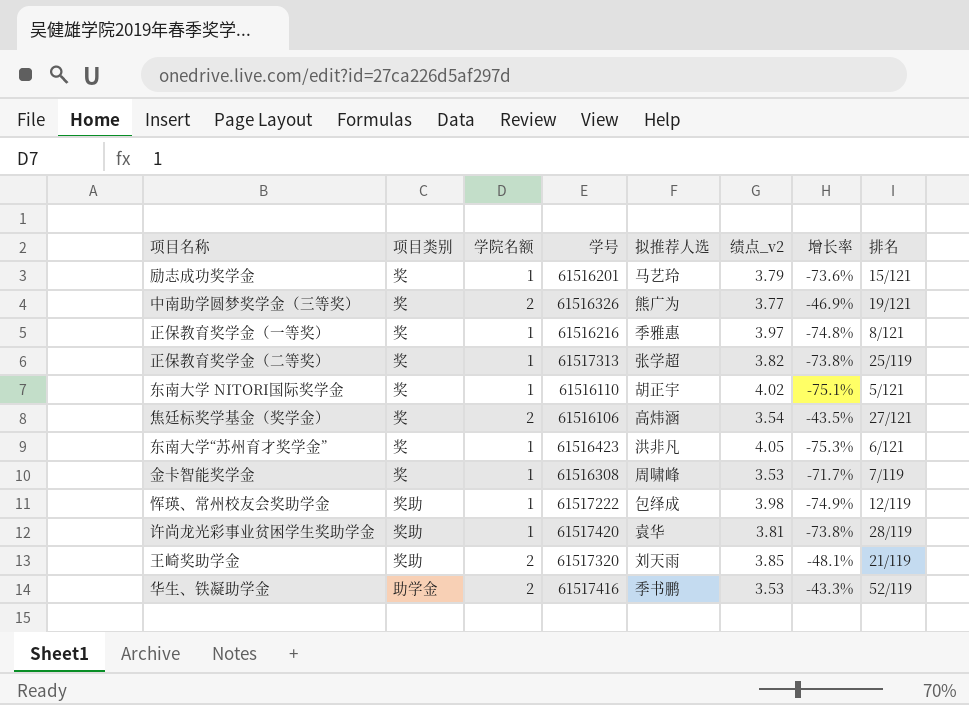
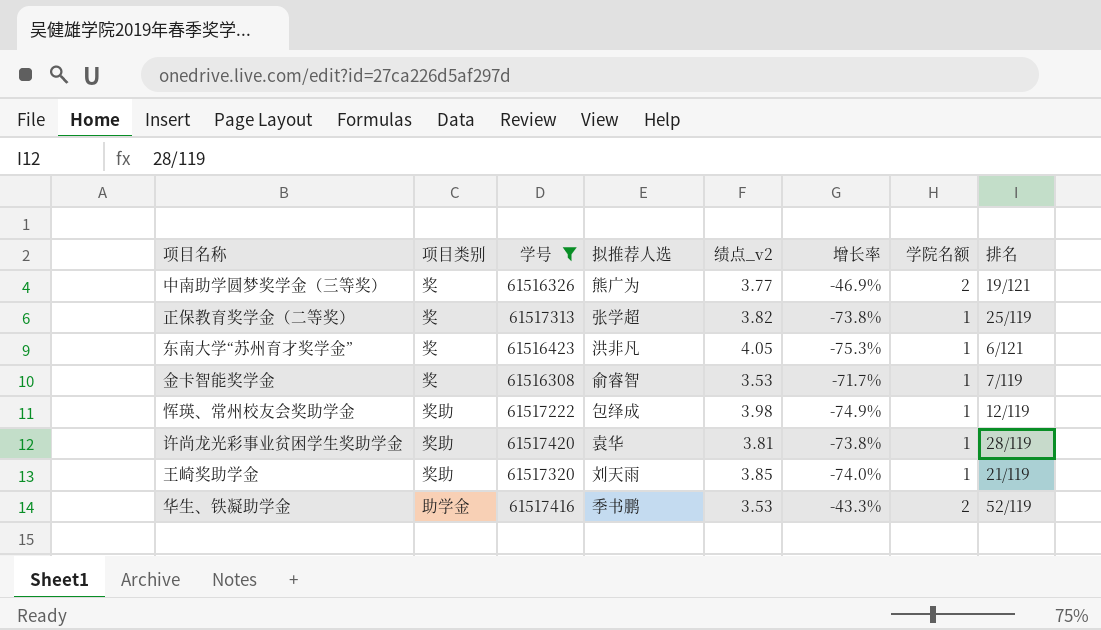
filter: none -> 学号 >= 61516308
column 学院名额 | position: 3 -> 7
金卡智能奖学金 | 拟推荐人选: 周啸峰 -> 俞睿智
王崎奖助学金 | 增长率: -48.1% -> -74.0%
王崎奖助学金 | 学院名额: 2 -> 1

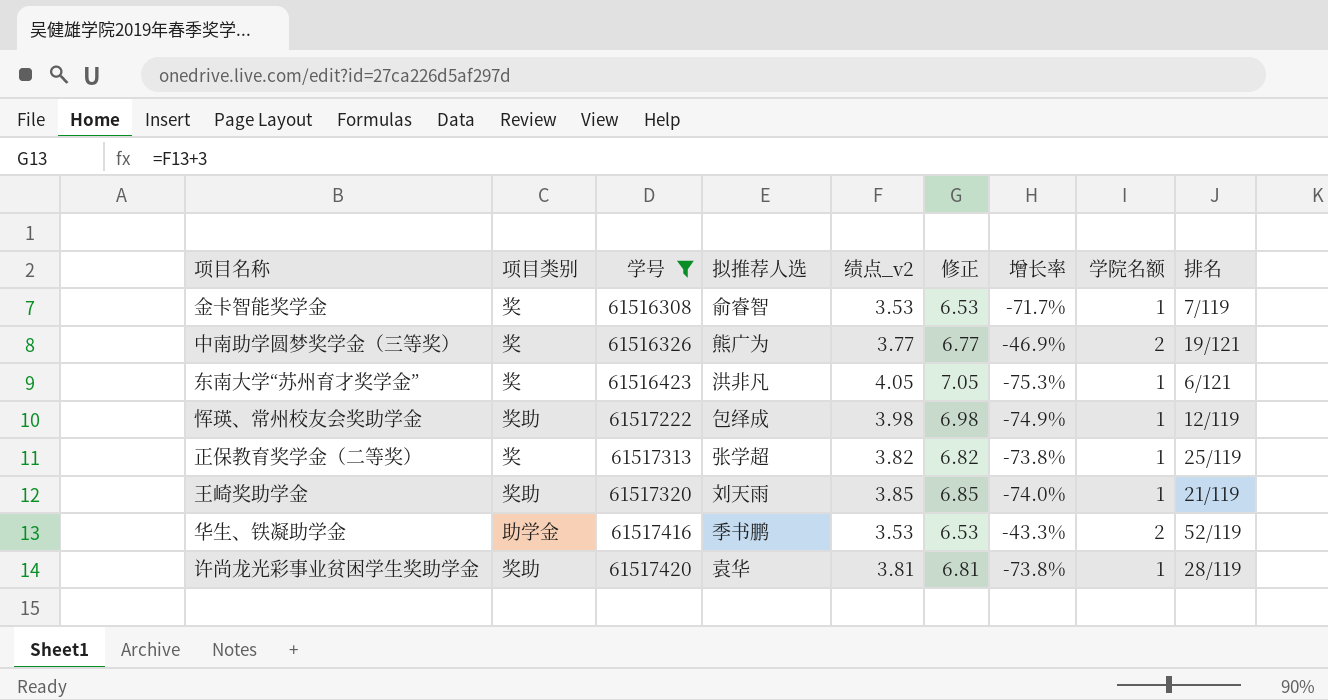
row order: none -> 学号 ascending
column 修正 | formula: none -> [绩点_v2] + 3

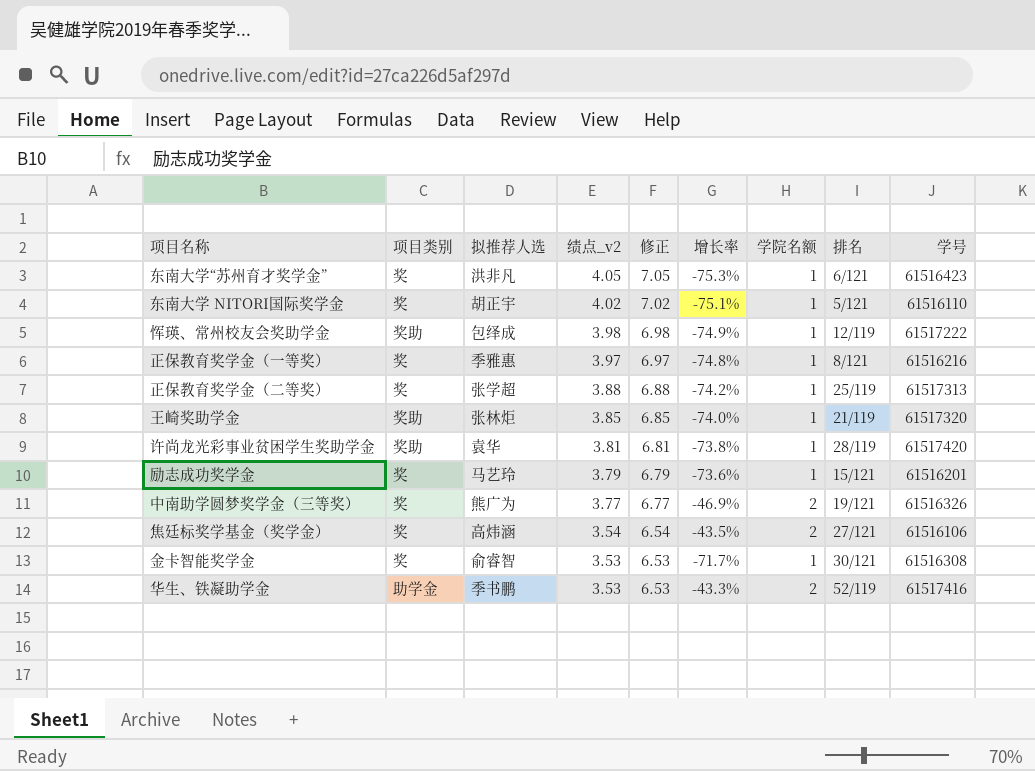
filter: 学号 >= 61516308 -> none
row order: 学号 ascending -> 绩点_v2 descending
column 学号 | position: 3 -> 9
正保教育奖学金（二等奖） | 绩点_v2: 3.82 -> 3.88
正保教育奖学金（二等奖） | 修正: 6.82 -> 6.88
正保教育奖学金（二等奖） | 增长率: -73.8% -> -74.2%
王崎奖助学金 | 拟推荐人选: 刘天雨 -> 张林炬
金卡智能奖学金 | 排名: 7/119 -> 30/121

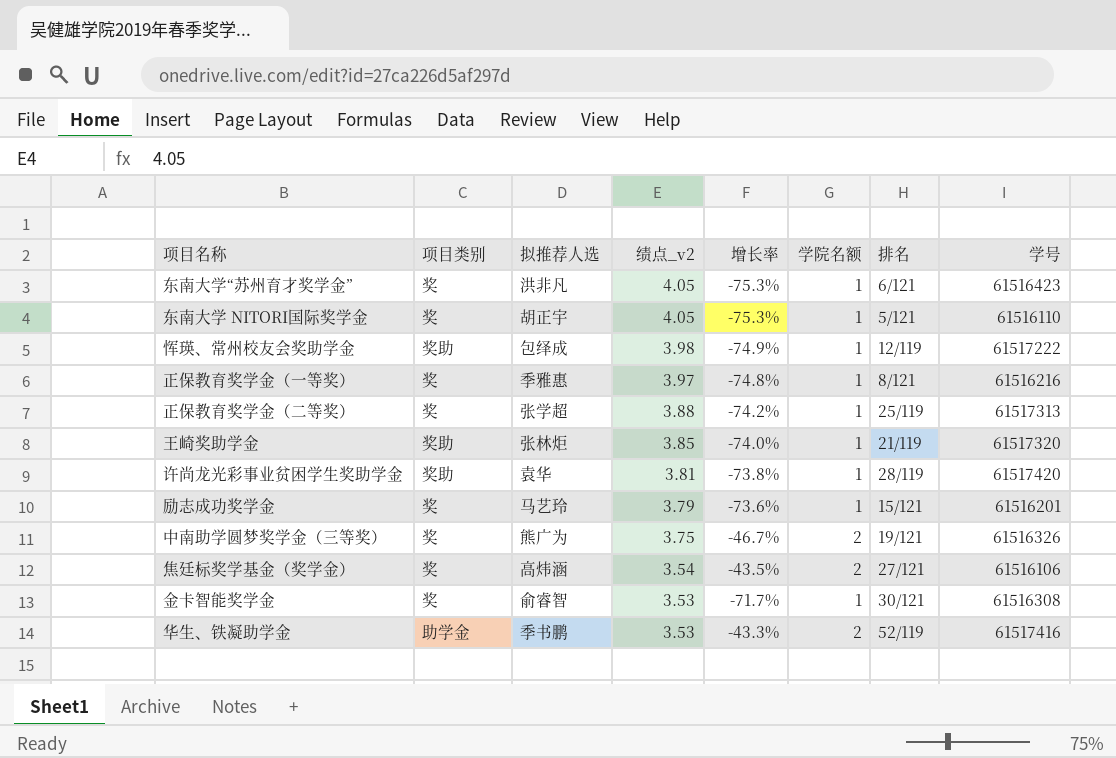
column 修正 | formula: [绩点_v2] + 3 -> none
东南大学 NITORI国际奖学金 | 绩点_v2: 4.02 -> 4.05
东南大学 NITORI国际奖学金 | 增长率: -75.1% -> -75.3%
中南助学圆梦奖学金（三等奖） | 绩点_v2: 3.77 -> 3.75
中南助学圆梦奖学金（三等奖） | 增长率: -46.9% -> -46.7%

